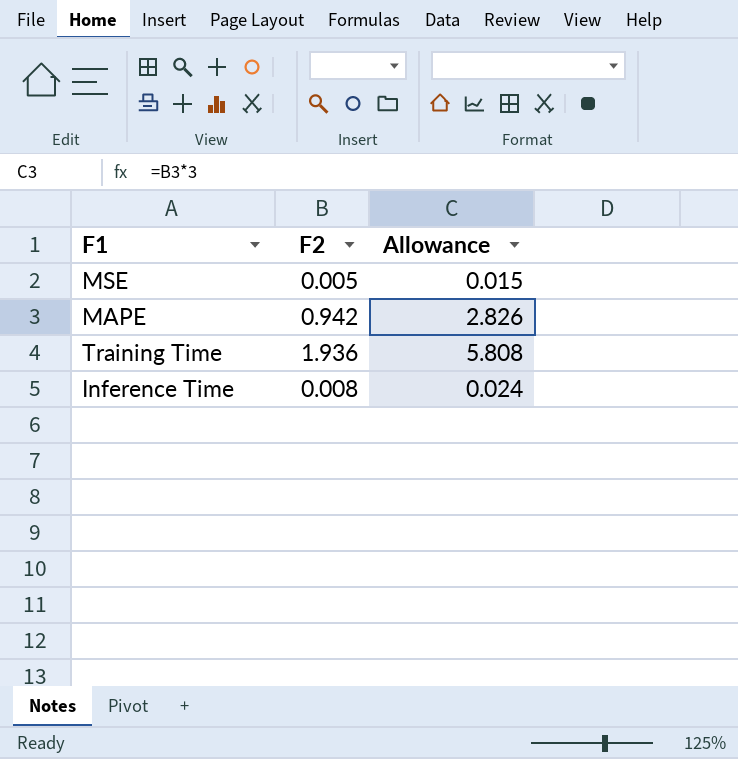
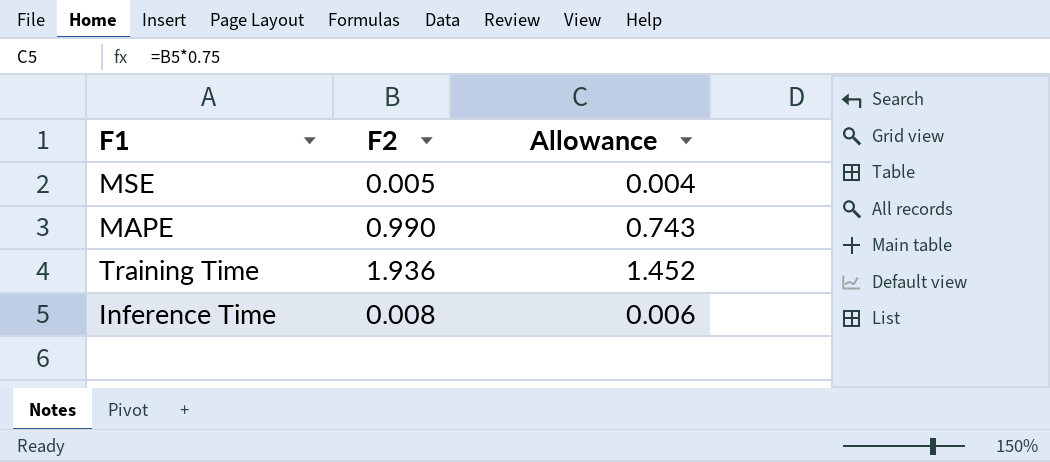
column Allowance | formula: [F2] * 3 -> [F2] * 0.75
MAPE | F2: 0.942 -> 0.990

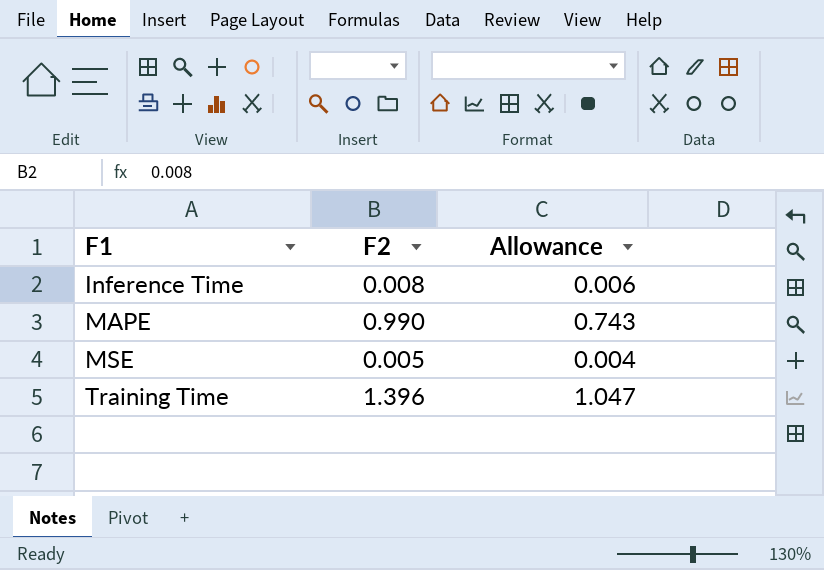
row order: none -> F1 ascending
Training Time | F2: 1.936 -> 1.396
Training Time | Allowance: 1.452 -> 1.047

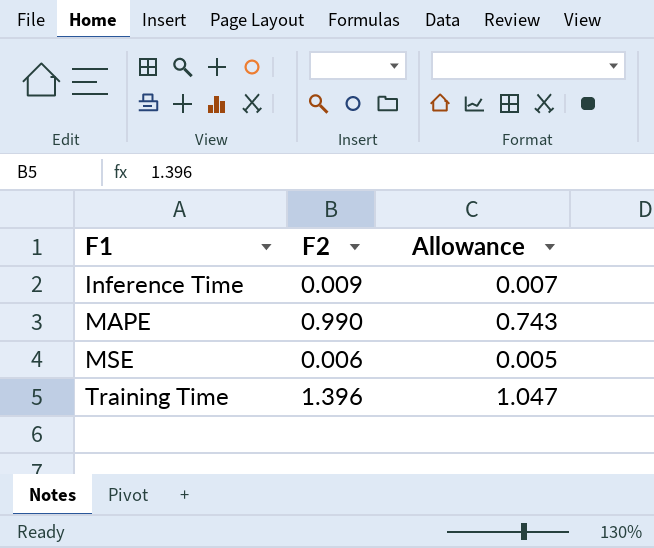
Inference Time | F2: 0.008 -> 0.009
Inference Time | Allowance: 0.006 -> 0.007
MSE | F2: 0.005 -> 0.006
MSE | Allowance: 0.004 -> 0.005

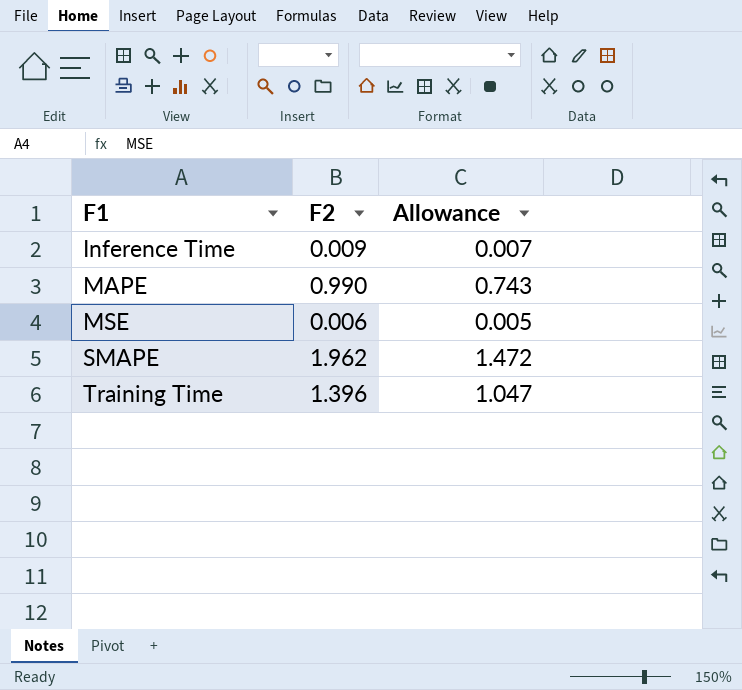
row SMAPE: none -> 1.962 | 1.472

